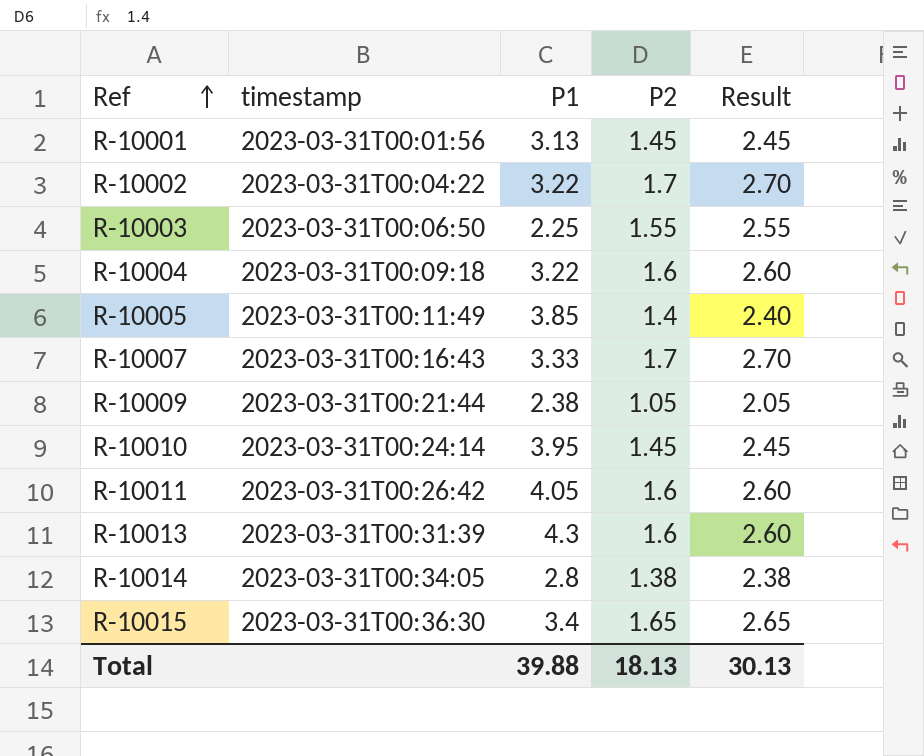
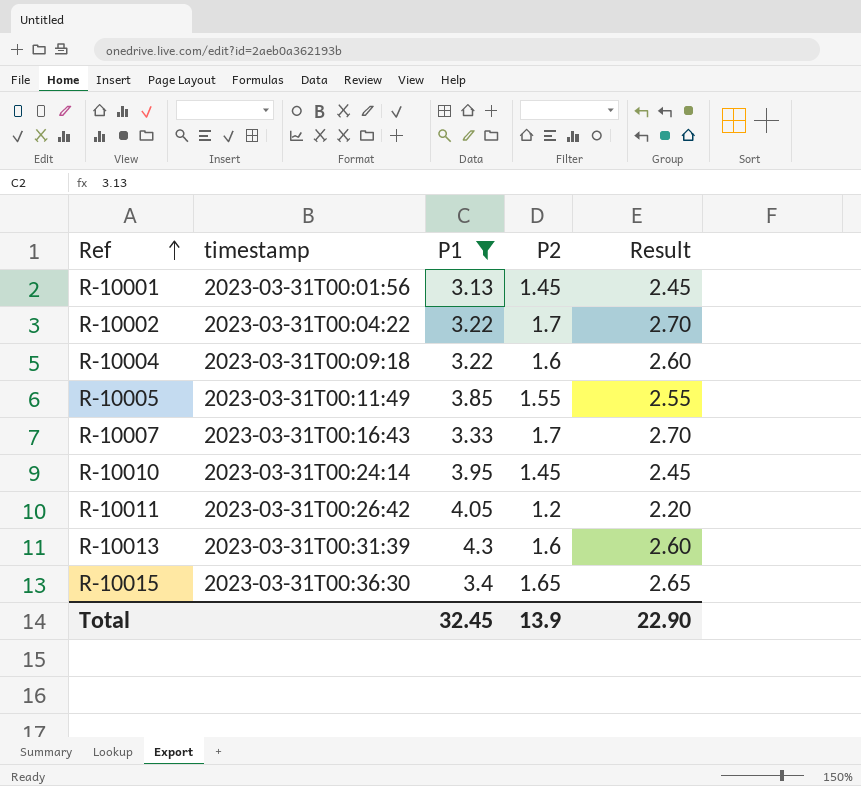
filter: none -> P1 >= 3.13
R-10005 | P2: 1.4 -> 1.55
R-10005 | Result: 2.40 -> 2.55
R-10011 | P2: 1.6 -> 1.2
R-10011 | Result: 2.60 -> 2.20
Total | P1: 39.88 -> 32.45
Total | P2: 18.13 -> 13.9
Total | Result: 30.13 -> 22.90

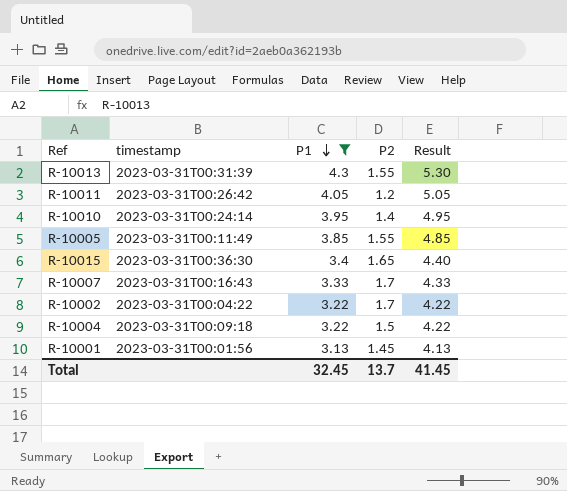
row order: Ref ascending -> P1 descending
column Result | formula: [P2] + 1 -> [P1] + 1
R-10013 | P2: 1.6 -> 1.55
R-10010 | P2: 1.45 -> 1.4
R-10004 | P2: 1.6 -> 1.5
Total | P2: 13.9 -> 13.7
Total | Result: 22.90 -> 41.45

